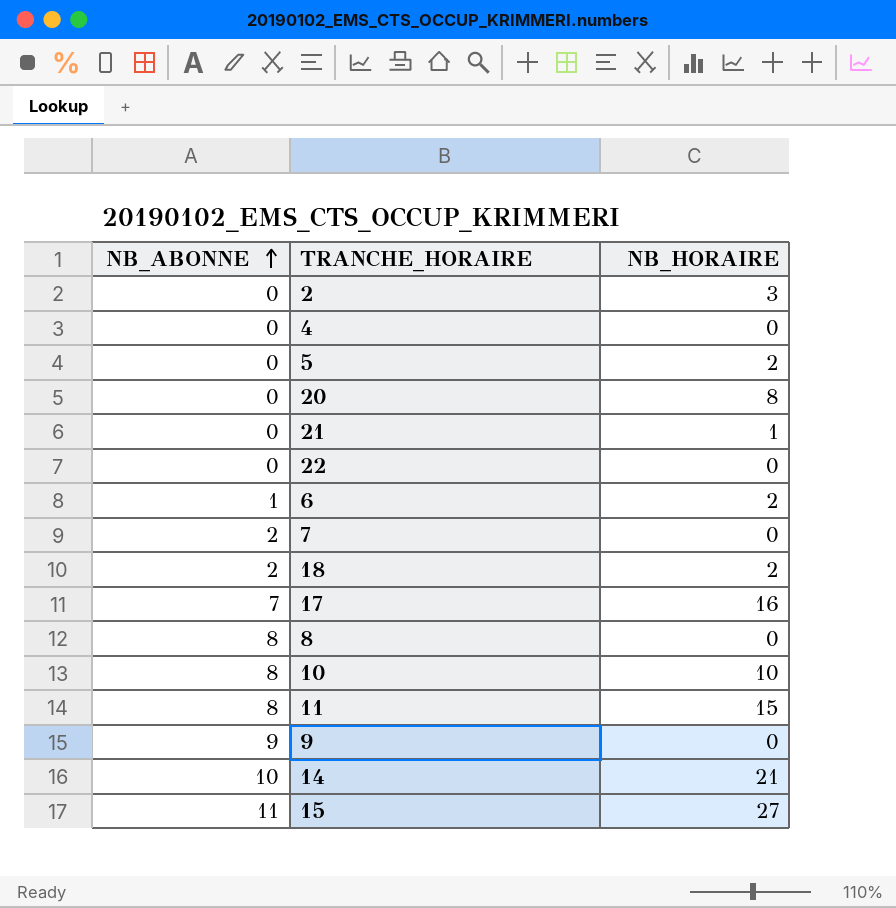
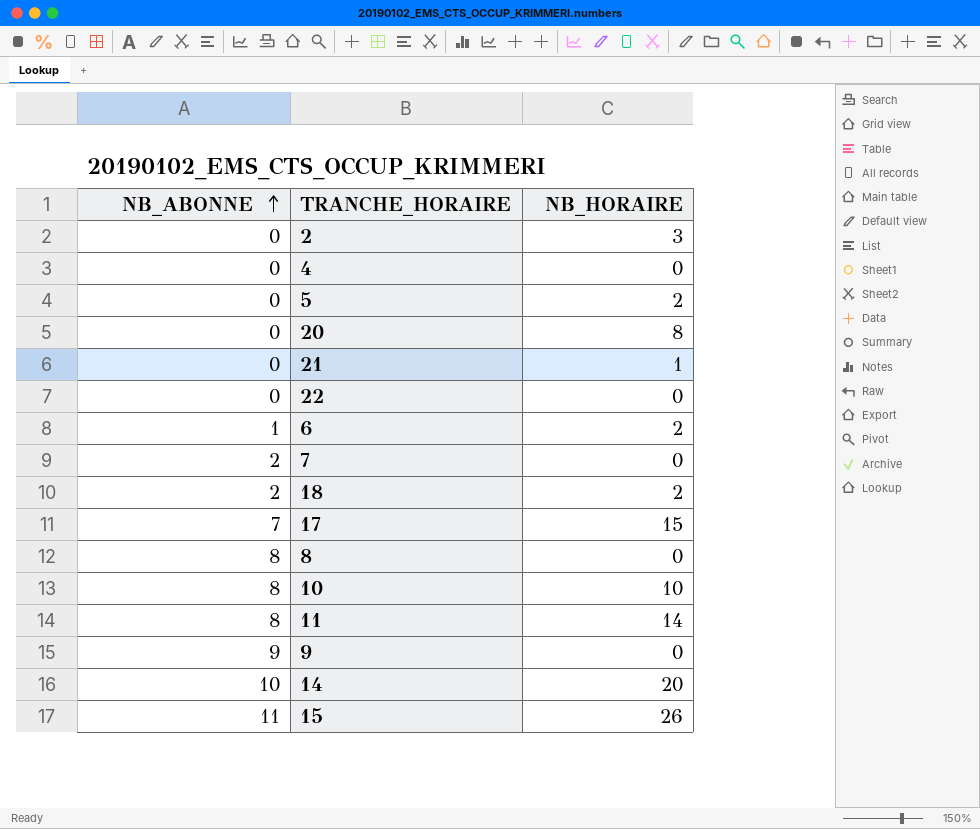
17 | NB_HORAIRE: 16 -> 15
11 | NB_HORAIRE: 15 -> 14
14 | NB_HORAIRE: 21 -> 20
15 | NB_HORAIRE: 27 -> 26

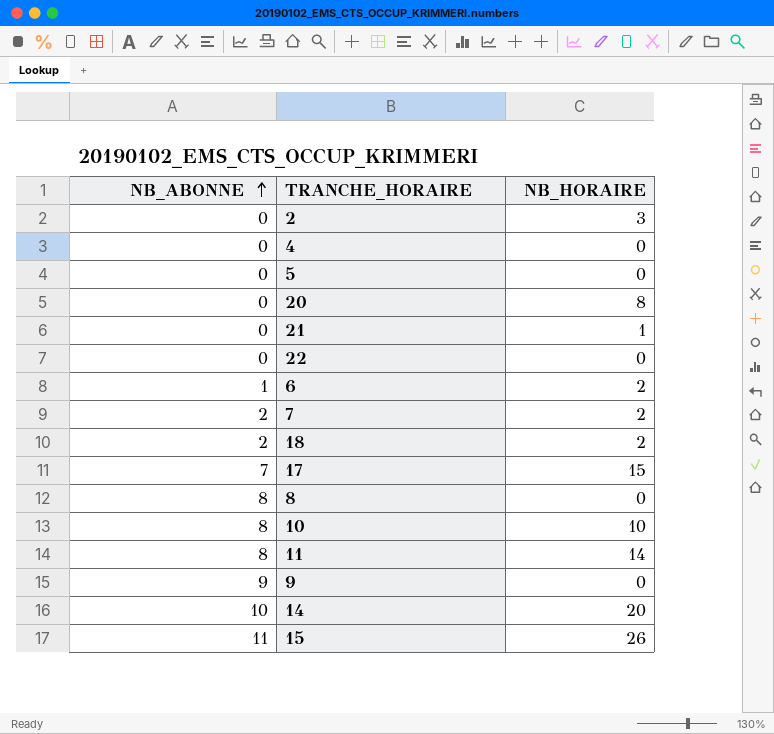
5 | NB_HORAIRE: 2 -> 0
7 | NB_HORAIRE: 0 -> 2

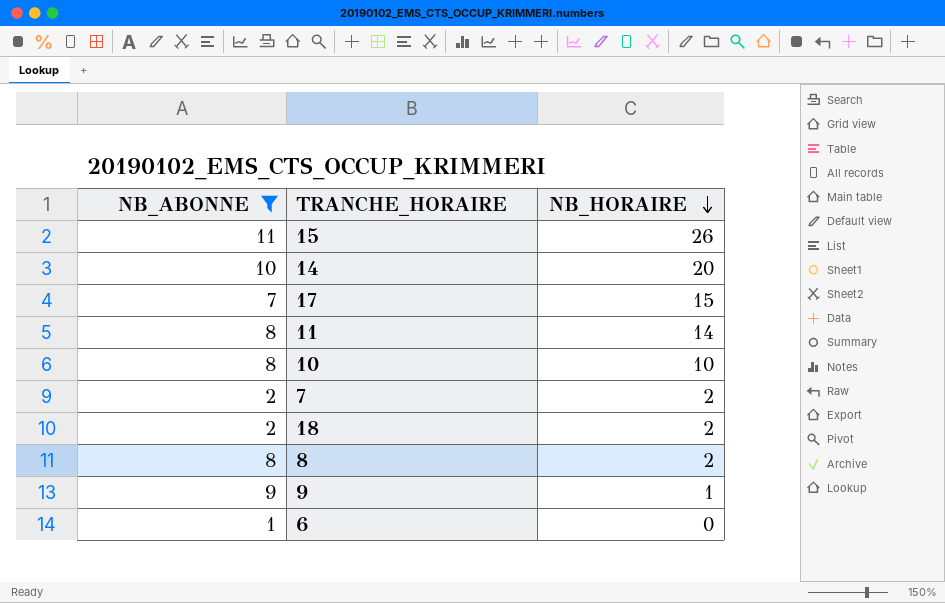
filter: none -> NB_ABONNE != 0
row order: NB_ABONNE ascending -> NB_HORAIRE descending
8 | NB_HORAIRE: 0 -> 2
9 | NB_HORAIRE: 0 -> 1
6 | NB_HORAIRE: 2 -> 0

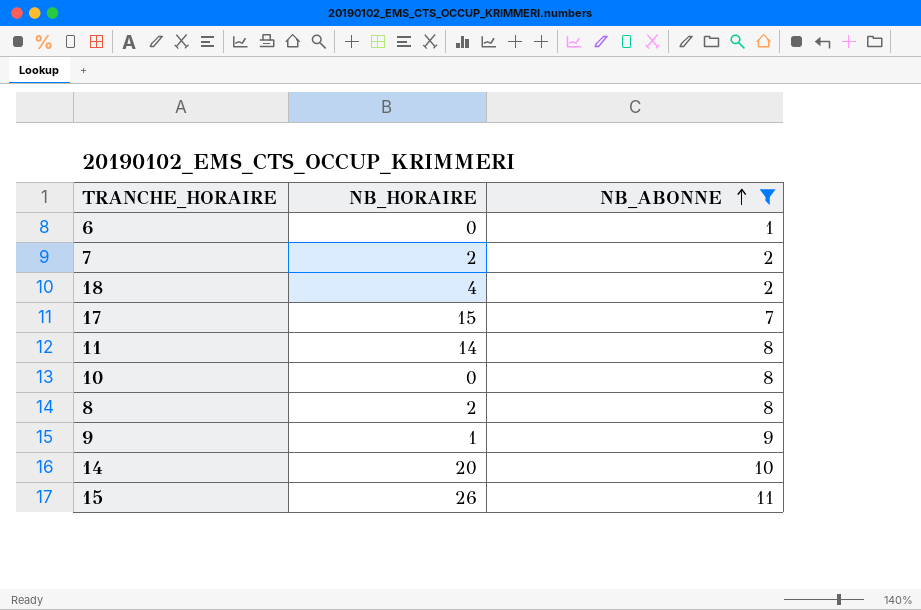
row order: NB_HORAIRE descending -> NB_ABONNE ascending
column NB_ABONNE | position: 1 -> 3
18 | NB_HORAIRE: 2 -> 4
10 | NB_HORAIRE: 10 -> 0

